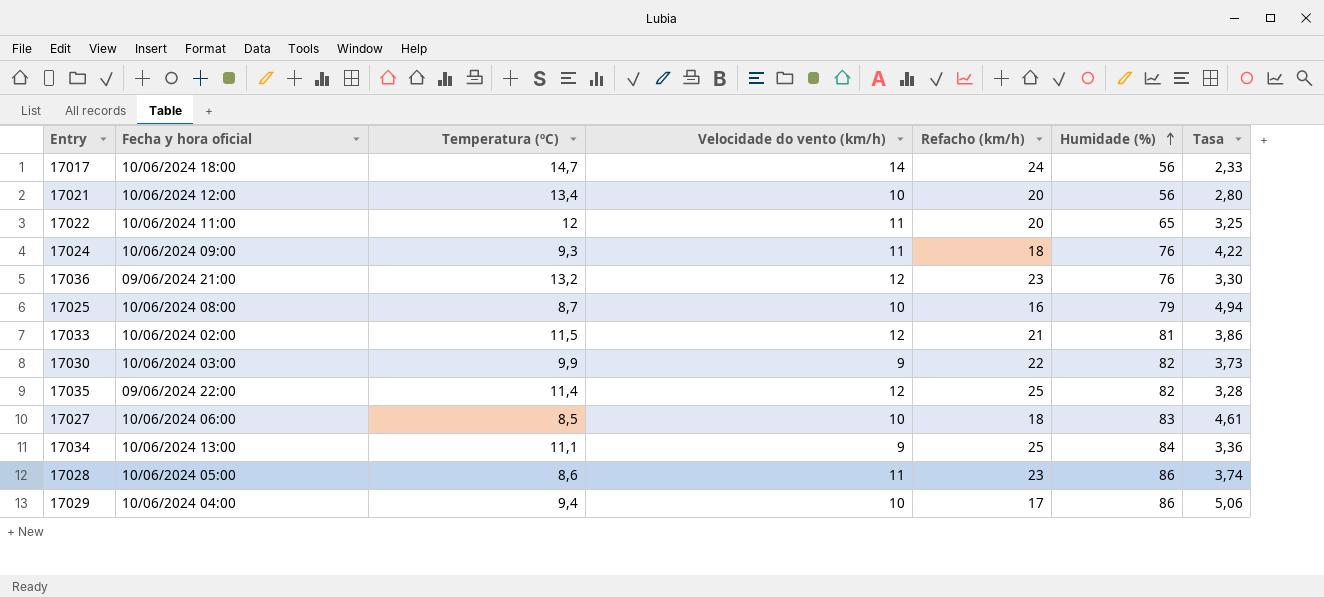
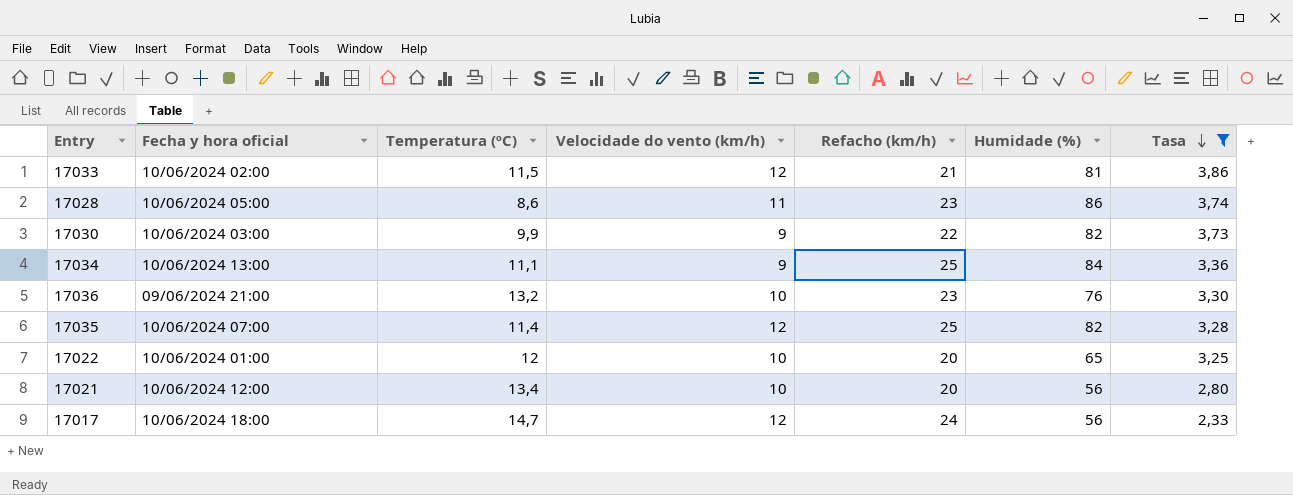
filter: none -> Tasa <= 3,86
row order: Humidade (%) ascending -> Tasa descending
17036 | Velocidade do vento (km/h): 12 -> 10
17035 | Fecha y hora oficial: 09/06/2024 22:00 -> 10/06/2024 07:00
17022 | Fecha y hora oficial: 10/06/2024 11:00 -> 10/06/2024 01:00
17022 | Velocidade do vento (km/h): 11 -> 10
17017 | Velocidade do vento (km/h): 14 -> 12

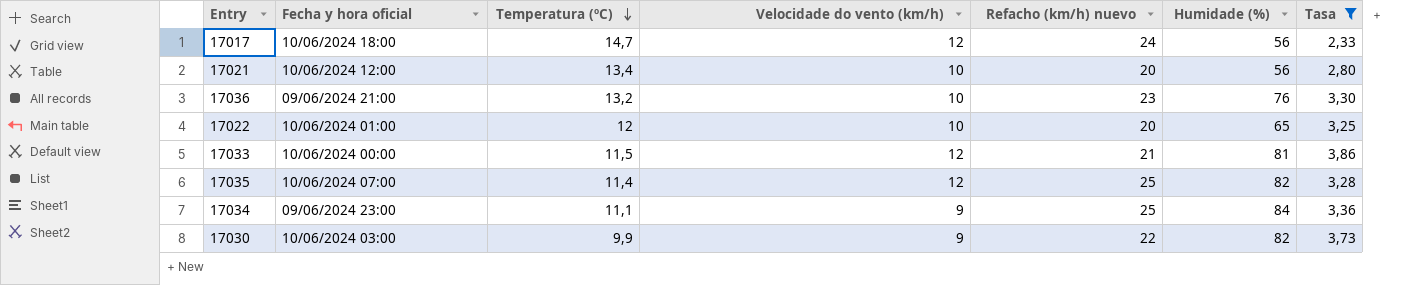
row order: Tasa descending -> Temperatura (ºC) descending
column name: Refacho (km/h) -> Refacho (km/h) nuevo
row 17028: 10/06/2024 05:00 | 8,6 | 11 | 23 | 86 | 3,74 -> none
17033 | Fecha y hora oficial: 10/06/2024 02:00 -> 10/06/2024 00:00
17034 | Fecha y hora oficial: 10/06/2024 13:00 -> 09/06/2024 23:00

